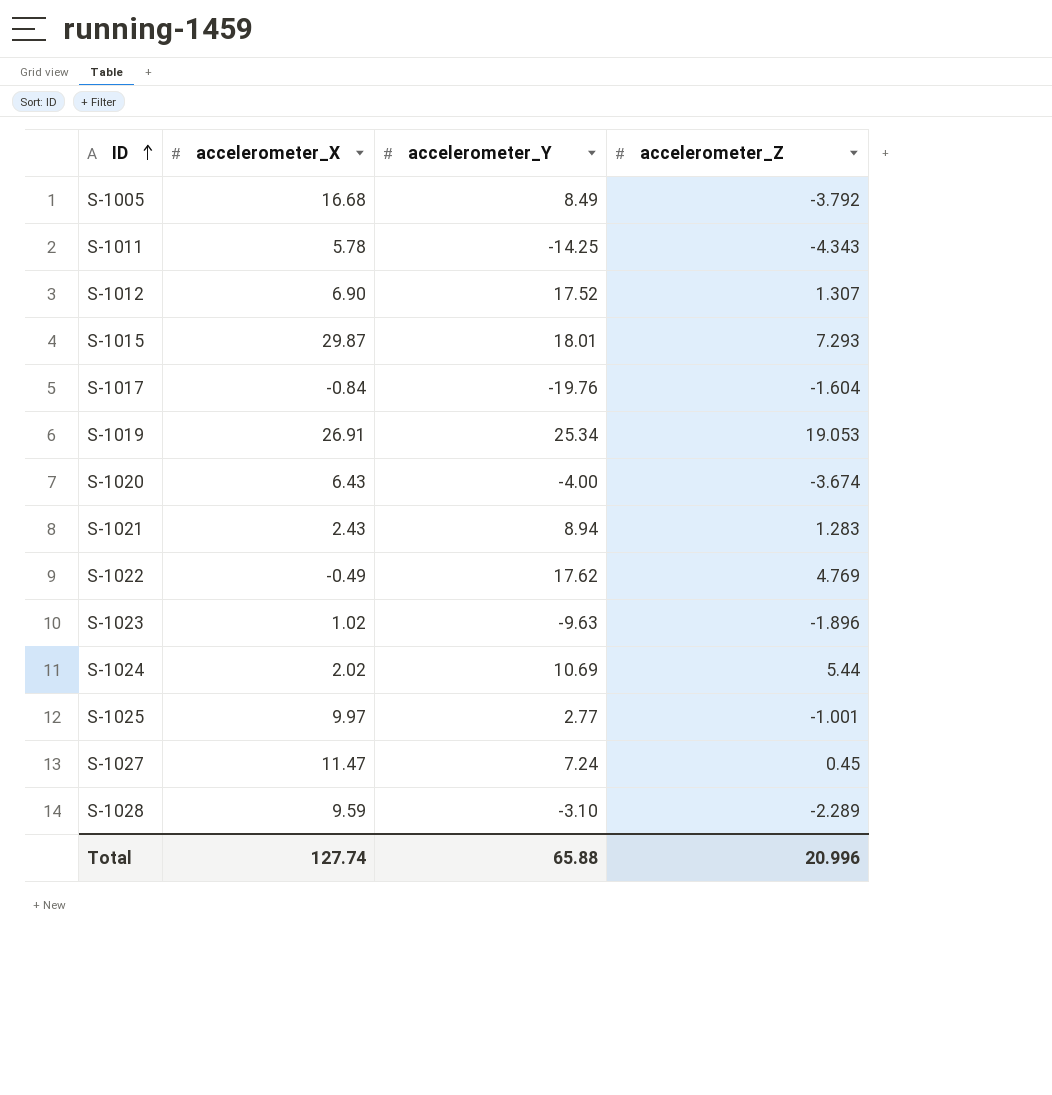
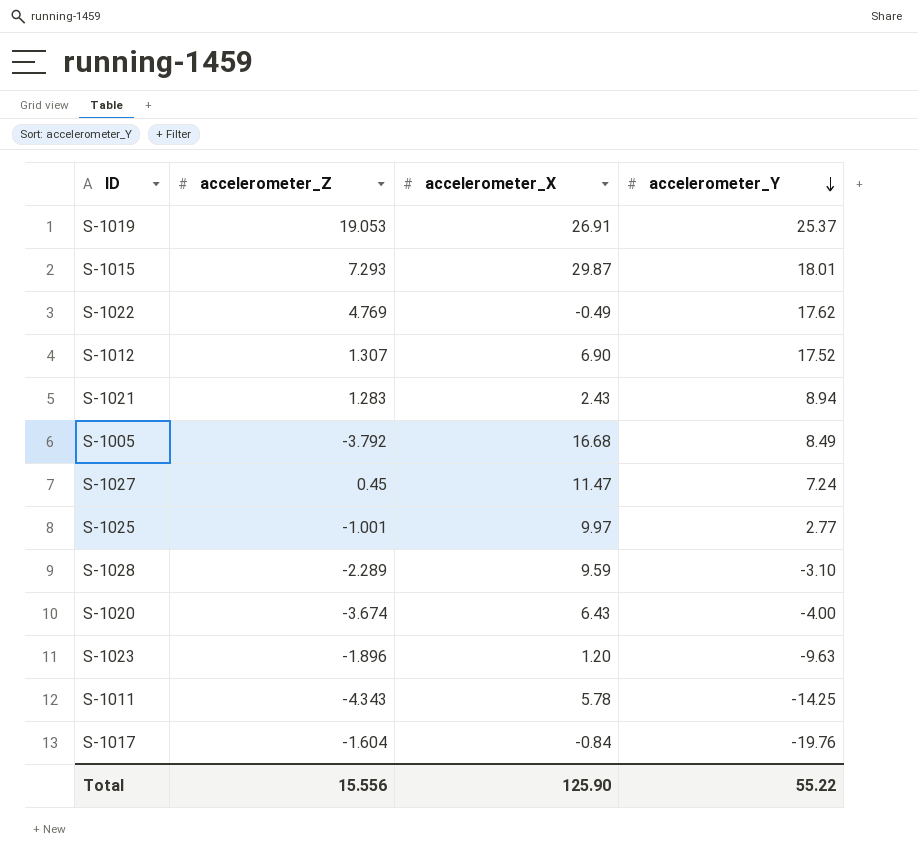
row order: ID ascending -> accelerometer_Y descending
column accelerometer_Z | position: 4 -> 2
row S-1024: 2.02 | 10.69 | 5.44 -> none
S-1019 | accelerometer_Y: 25.34 -> 25.37
S-1023 | accelerometer_X: 1.02 -> 1.20
Total | accelerometer_Z: 20.996 -> 15.556
Total | accelerometer_X: 127.74 -> 125.90
Total | accelerometer_Y: 65.88 -> 55.22

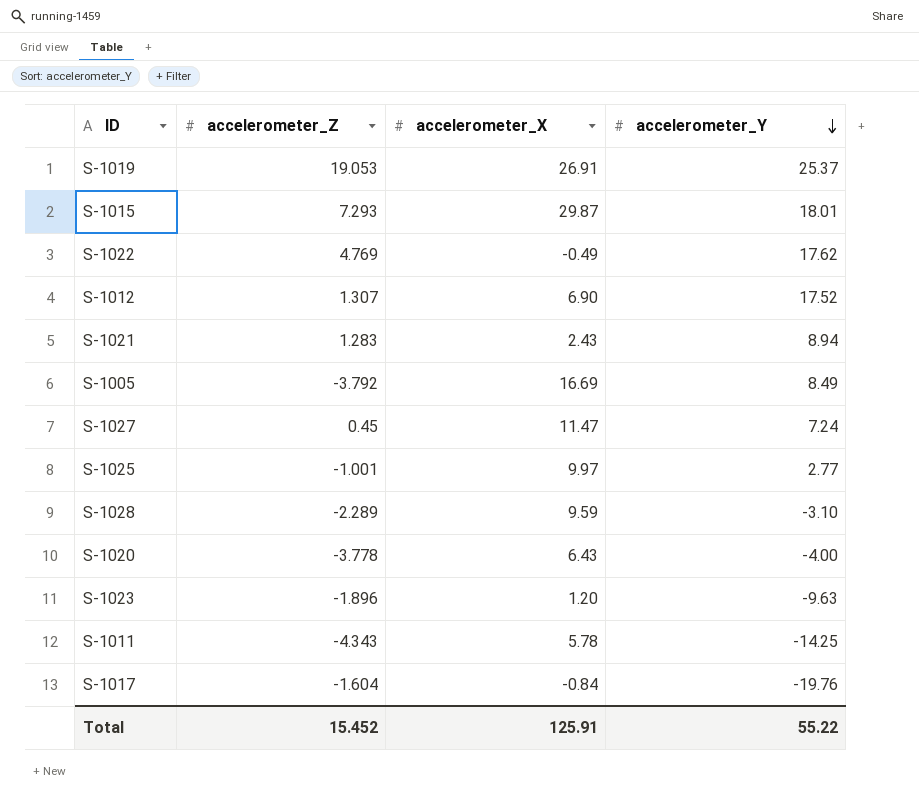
S-1005 | accelerometer_X: 16.68 -> 16.69
S-1020 | accelerometer_Z: -3.674 -> -3.778
Total | accelerometer_Z: 15.556 -> 15.452
Total | accelerometer_X: 125.90 -> 125.91

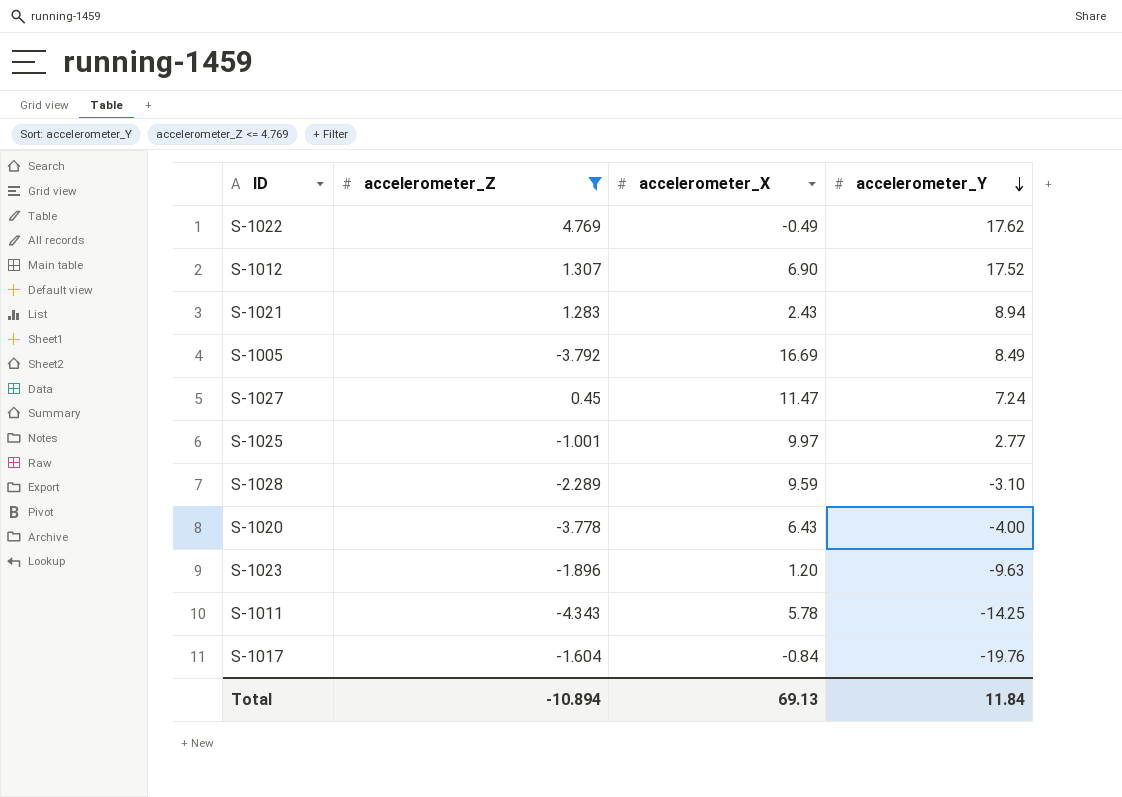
filter: none -> accelerometer_Z <= 4.769
Total | accelerometer_Z: 15.452 -> -10.894
Total | accelerometer_X: 125.91 -> 69.13
Total | accelerometer_Y: 55.22 -> 11.84

